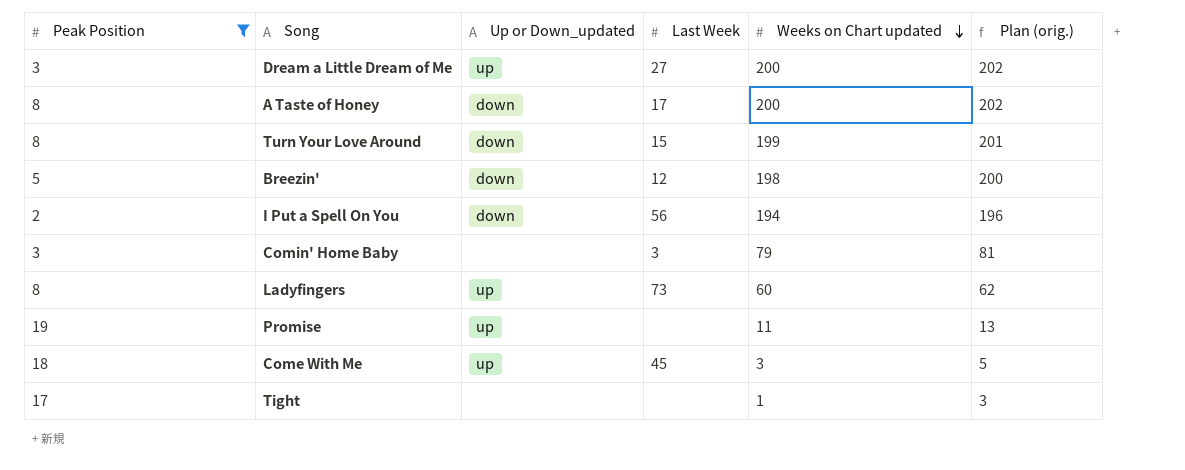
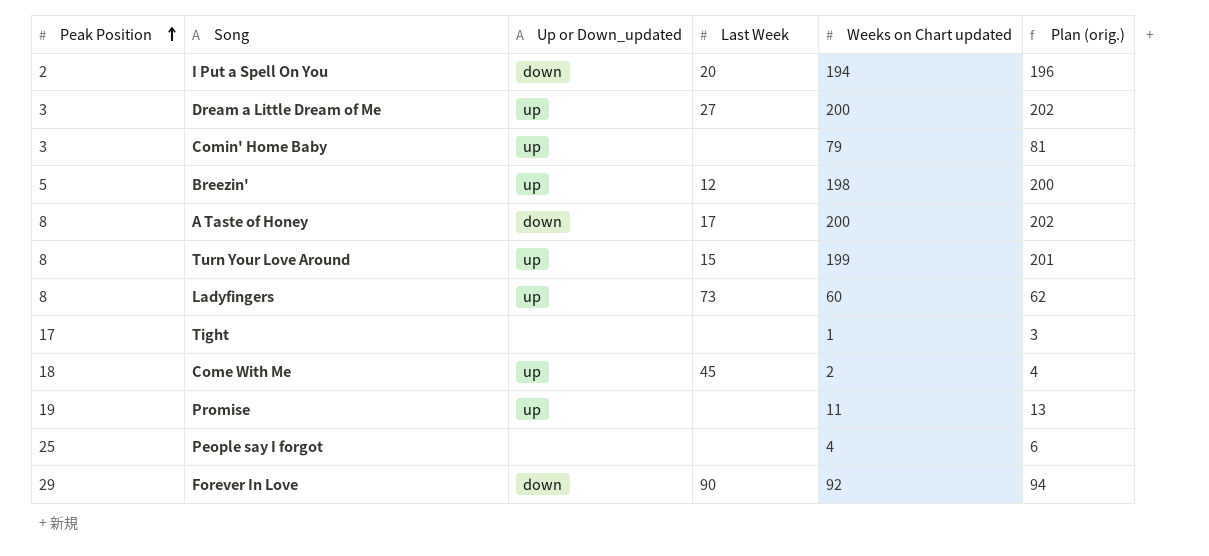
filter: Peak Position <= 19 -> none
row order: Weeks on Chart updated descending -> Peak Position ascending
I Put a Spell On You | Last Week: 56 -> 20
Comin' Home Baby | Up or Down_updated: none -> up
Comin' Home Baby | Last Week: 3 -> none
Breezin' | Up or Down_updated: down -> up
Turn Your Love Around | Up or Down_updated: down -> up
Come With Me | Weeks on Chart updated: 3 -> 2
Come With Me | Plan (orig.): 5 -> 4

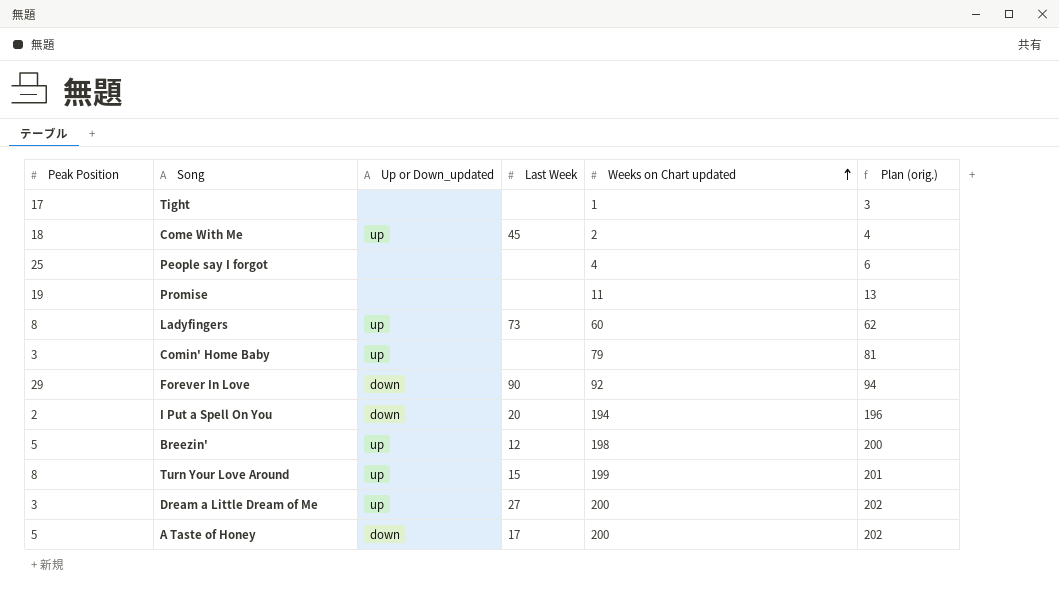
row order: Peak Position ascending -> Weeks on Chart updated ascending
Promise | Up or Down_updated: up -> none
A Taste of Honey | Peak Position: 8 -> 5

